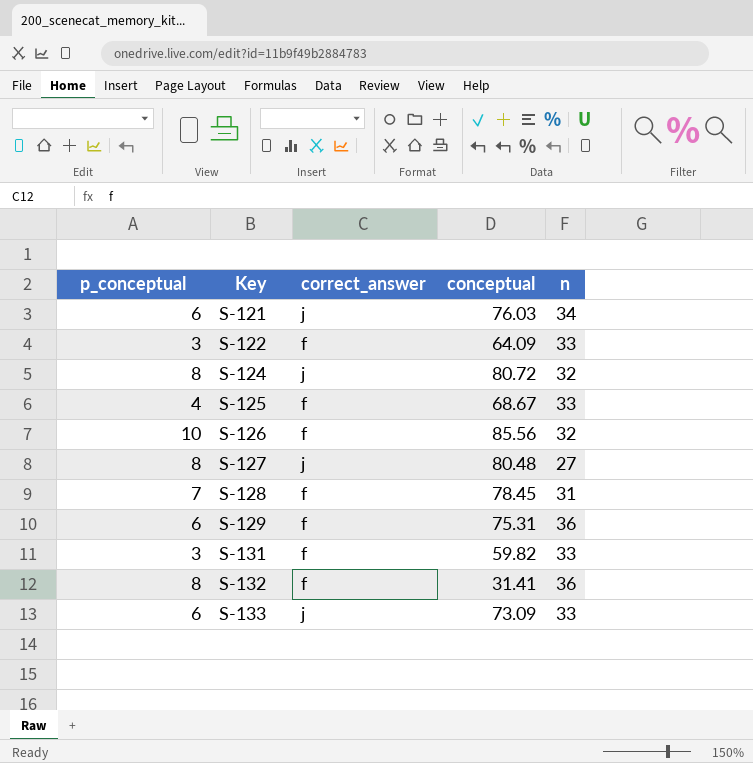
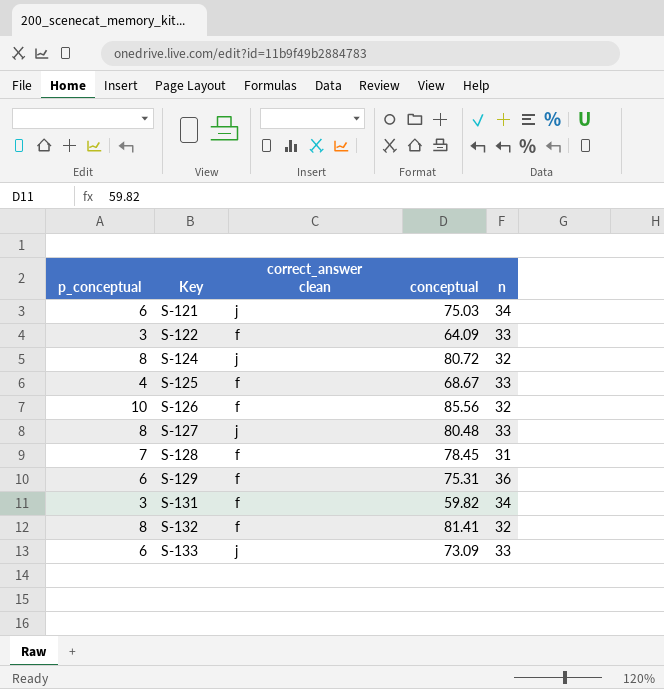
column name: correct_answer -> correct_answer clean
S-121 | conceptual: 76.03 -> 75.03
S-127 | n: 27 -> 33
S-131 | n: 33 -> 34
S-132 | conceptual: 31.41 -> 81.41
S-132 | n: 36 -> 32

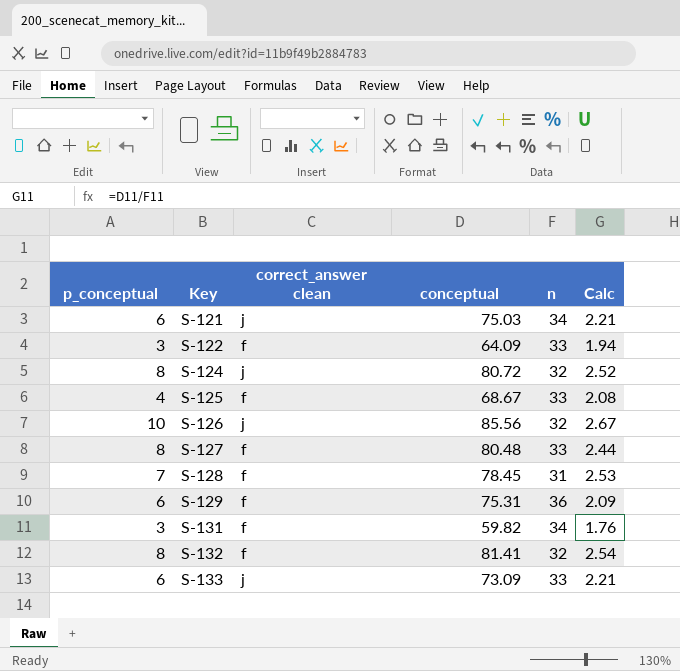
column Calc | formula: none -> [conceptual] / [n]
S-126 | correct_answer clean: f -> j
S-127 | correct_answer clean: j -> f

